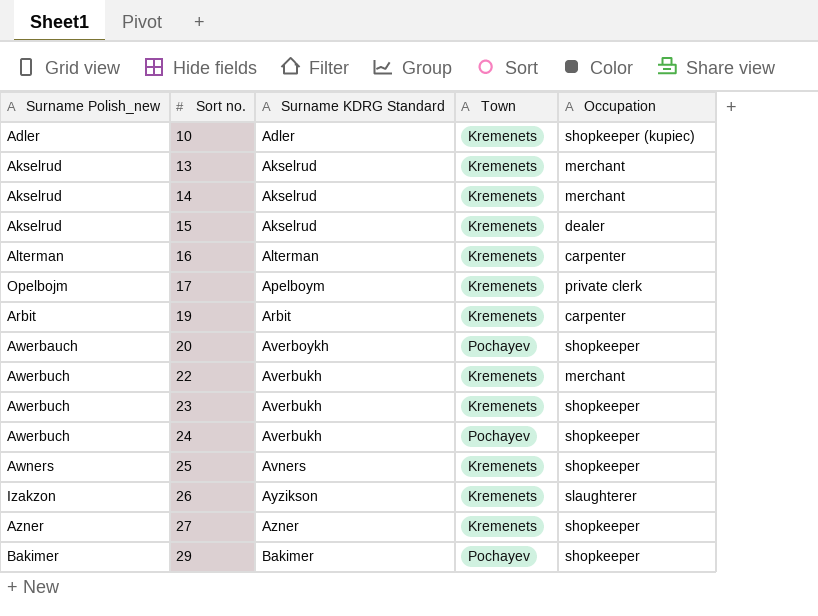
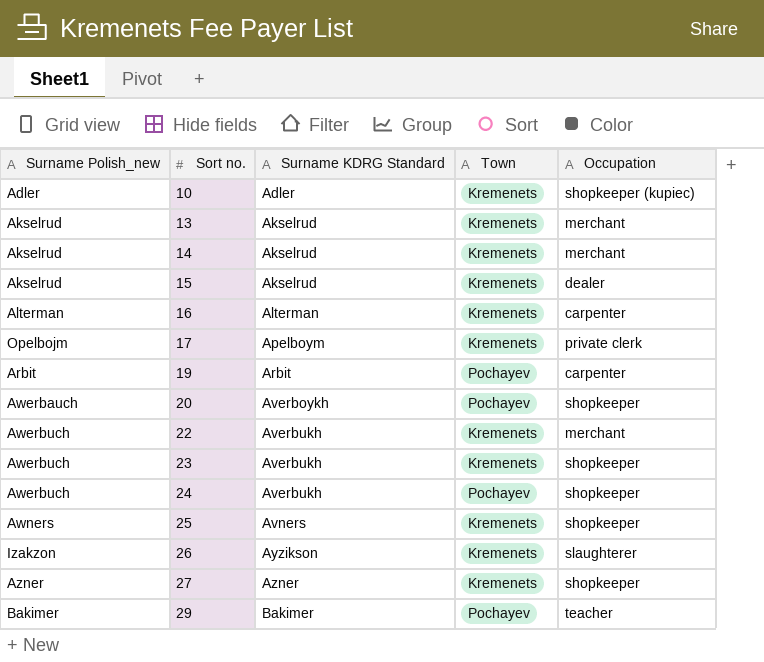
19 | Town: Kremenets -> Pochayev
29 | Occupation: shopkeeper -> teacher

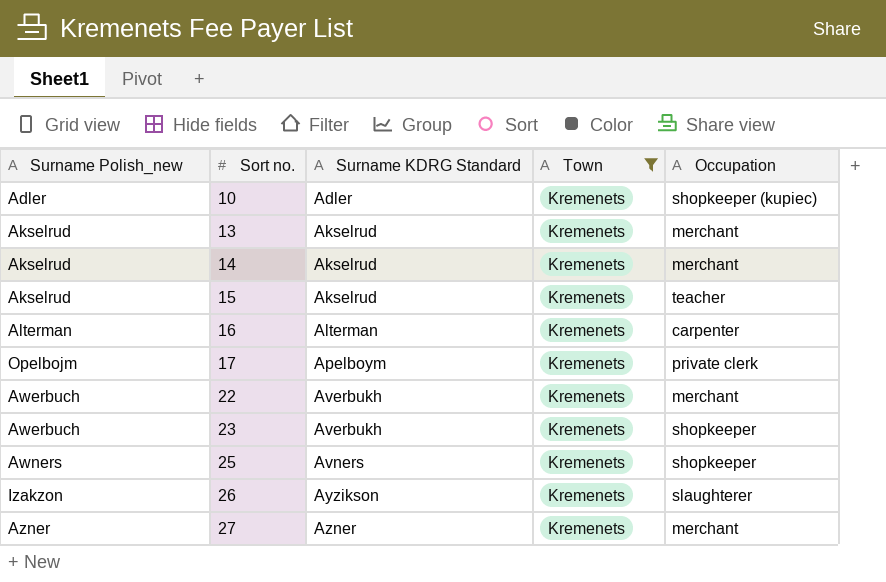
filter: none -> Town = Kremenets
15 | Occupation: dealer -> teacher
27 | Occupation: shopkeeper -> merchant

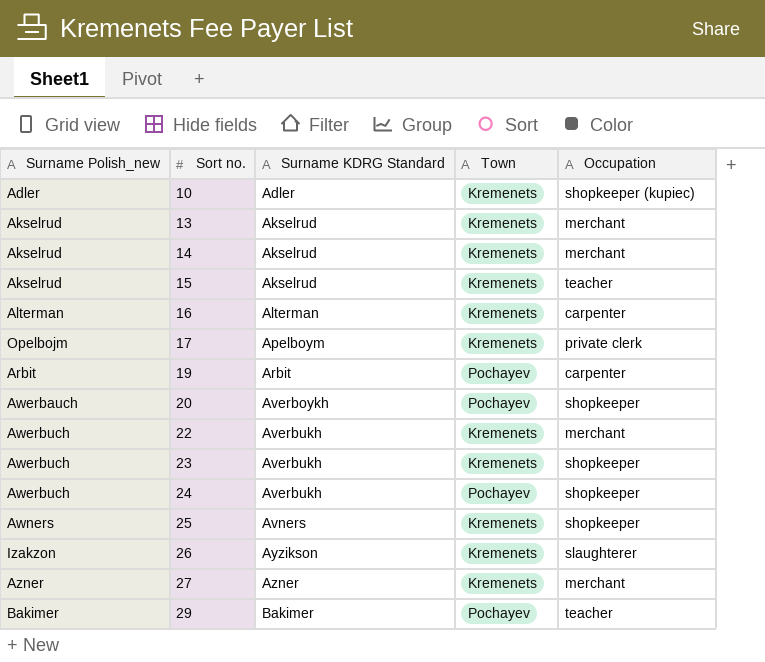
filter: Town = Kremenets -> none

